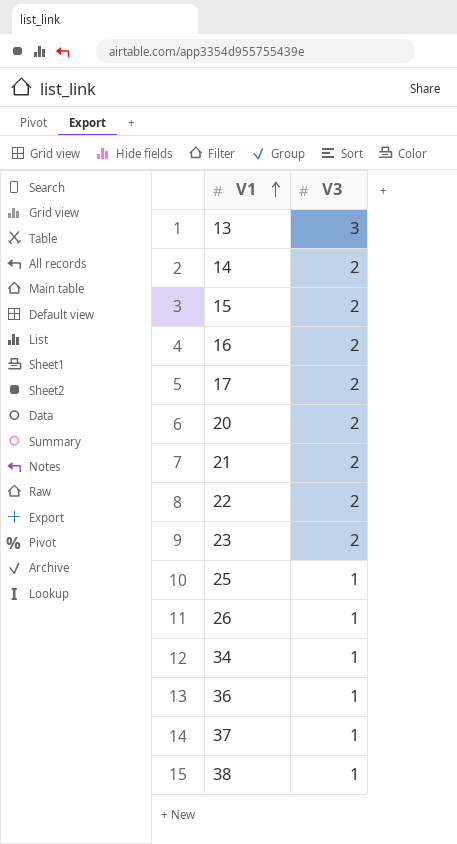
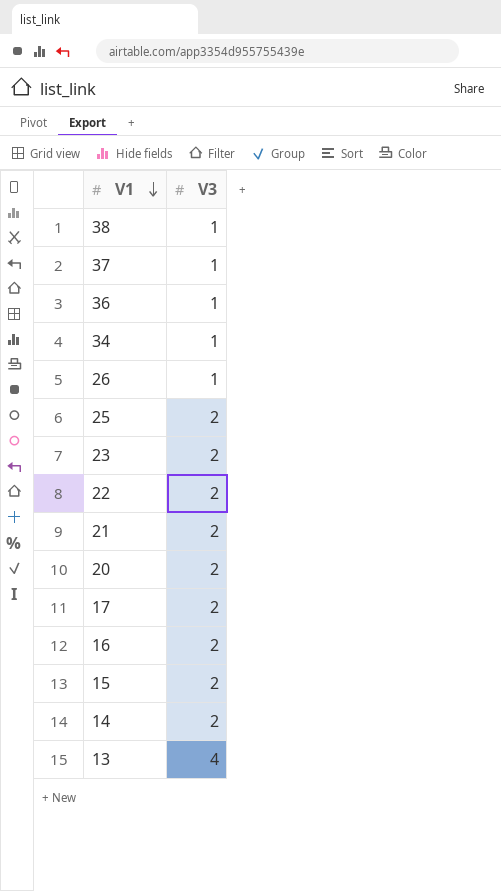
row order: V1 ascending -> V1 descending
25 | V3: 1 -> 2
13 | V3: 3 -> 4

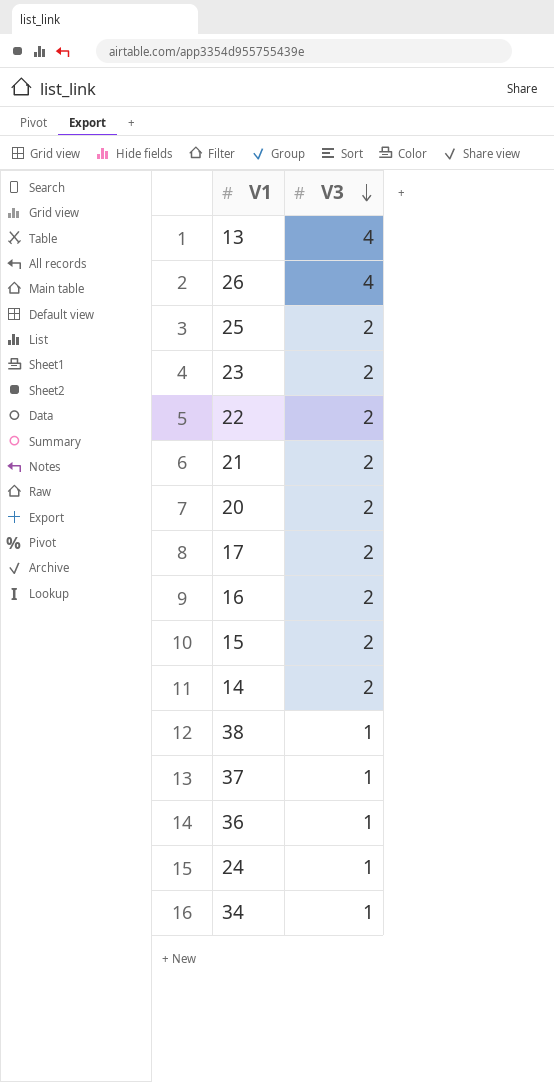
row order: V1 descending -> V3 descending
26 | V3: 1 -> 4
row 24: none -> 1

